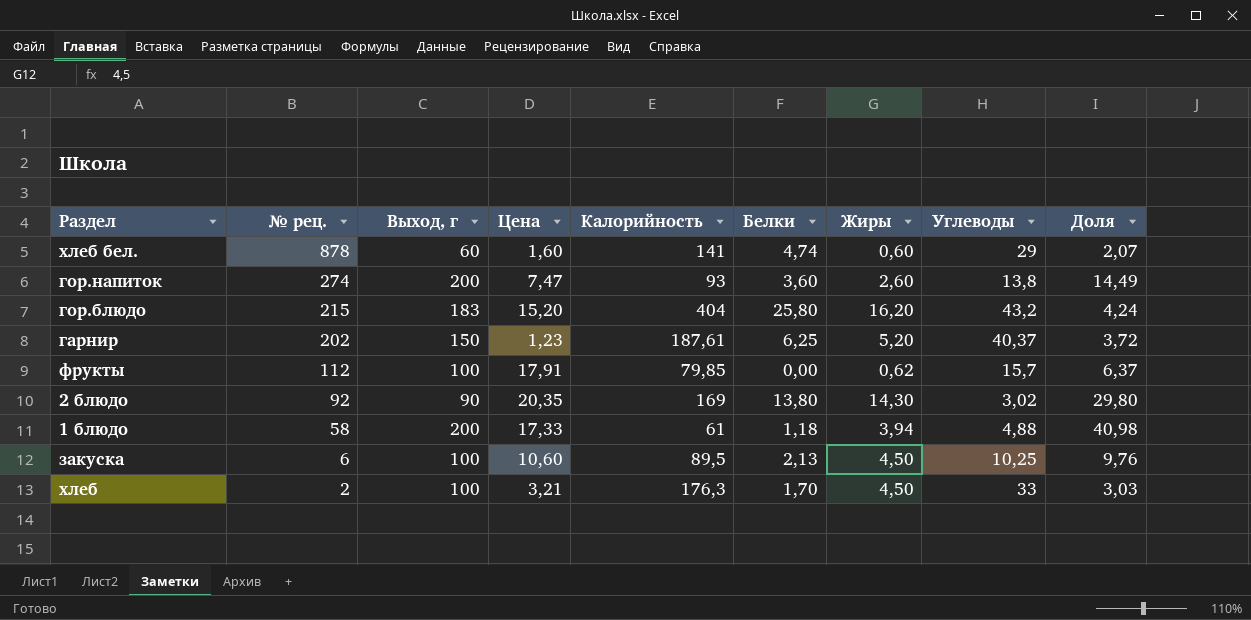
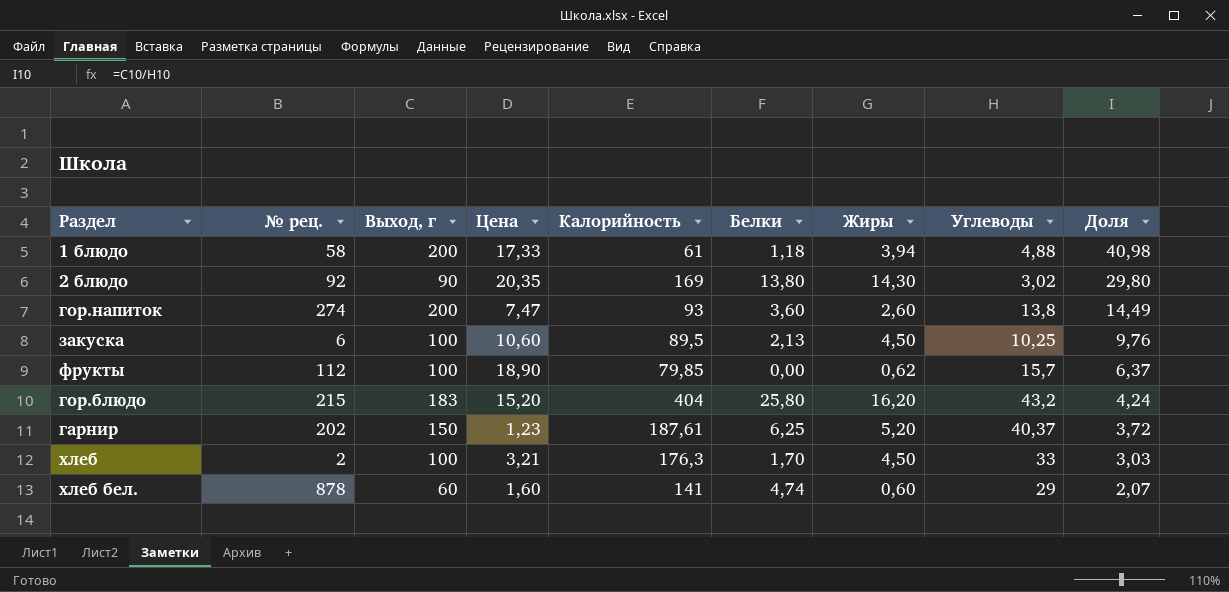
row order: № рец. descending -> Доля descending
фрукты | Цена: 17,91 -> 18,90

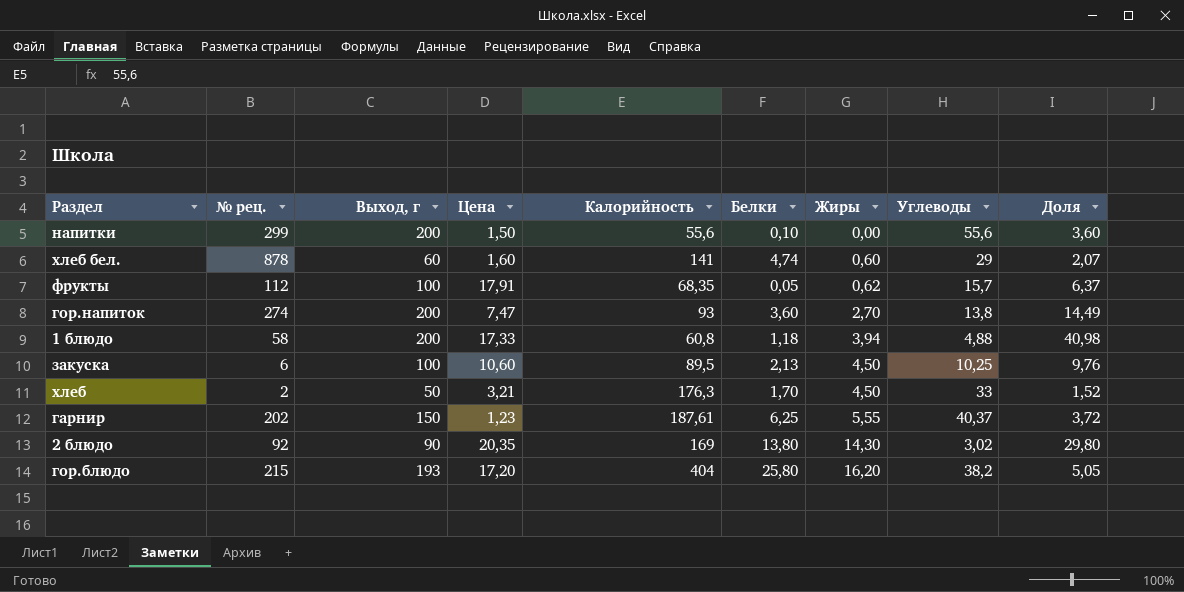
row order: Доля descending -> Жиры ascending
row напитки: none -> 299 | 200 | 1,50 | 55,6 | 0,10 | 0,00 | 55,6 | 3,60
фрукты | Цена: 18,90 -> 17,91
фрукты | Калорийность: 79,85 -> 68,35
фрукты | Белки: 0,00 -> 0,05
гор.напиток | Жиры: 2,60 -> 2,70
1 блюдо | Калорийность: 61 -> 60,8
хлеб | Выход, г: 100 -> 50
хлеб | Доля: 3,03 -> 1,52
гарнир | Жиры: 5,20 -> 5,55
гор.блюдо | Выход, г: 183 -> 193
гор.блюдо | Цена: 15,20 -> 17,20
гор.блюдо | Углеводы: 43,2 -> 38,2
гор.блюдо | Доля: 4,24 -> 5,05

